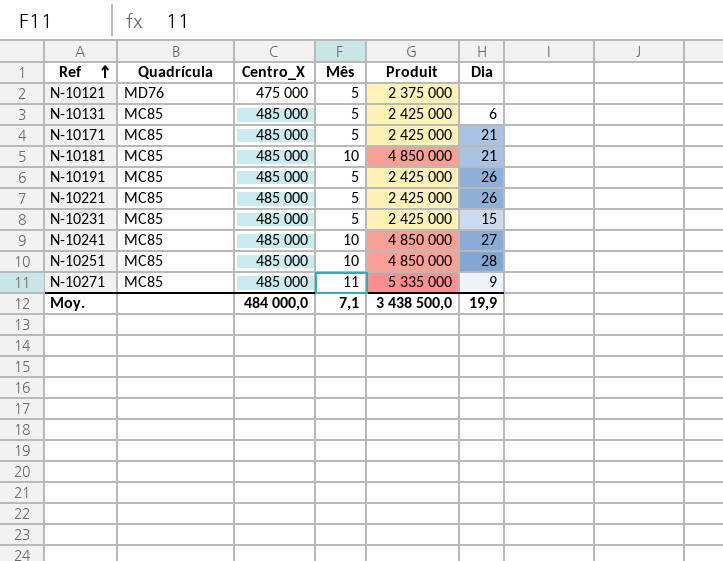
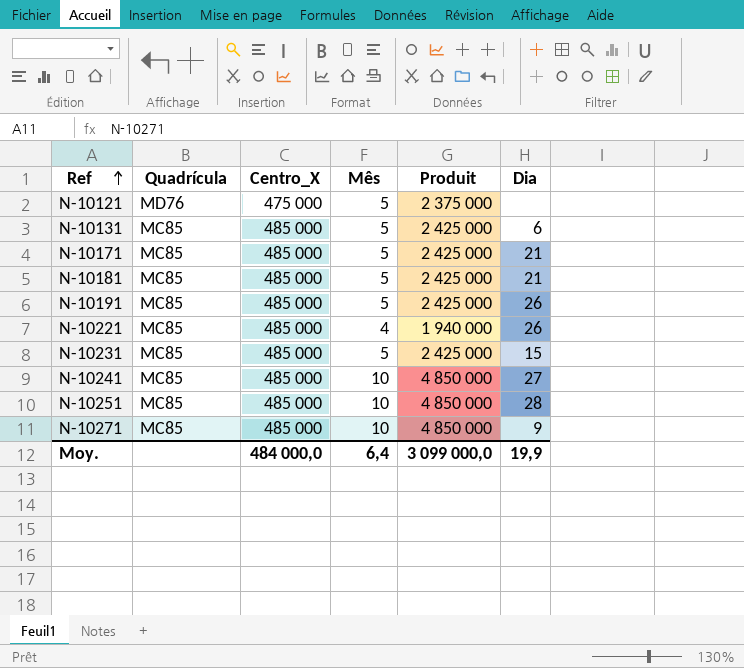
N-10181 | Mês: 10 -> 5
N-10181 | Produit: 4 850 000 -> 2 425 000
N-10221 | Mês: 5 -> 4
N-10221 | Produit: 2 425 000 -> 1 940 000
N-10271 | Mês: 11 -> 10
N-10271 | Produit: 5 335 000 -> 4 850 000
Moy. | Mês: 7,1 -> 6,4
Moy. | Produit: 3 438 500,0 -> 3 099 000,0

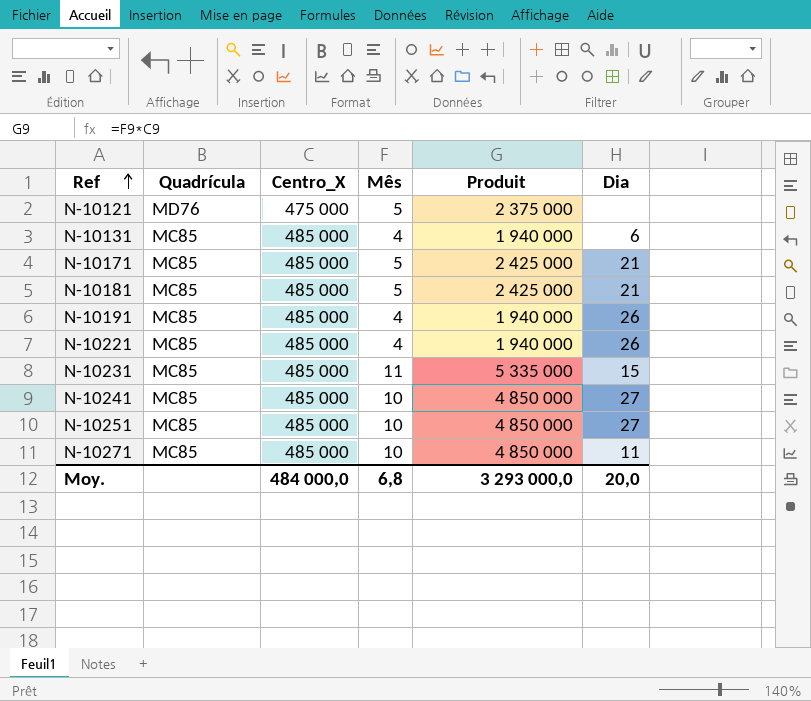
N-10131 | Mês: 5 -> 4
N-10131 | Produit: 2 425 000 -> 1 940 000
N-10191 | Mês: 5 -> 4
N-10191 | Produit: 2 425 000 -> 1 940 000
N-10231 | Mês: 5 -> 11
N-10231 | Produit: 2 425 000 -> 5 335 000
N-10251 | Dia: 28 -> 27
N-10271 | Dia: 9 -> 11
Moy. | Mês: 6,4 -> 6,8
Moy. | Produit: 3 099 000,0 -> 3 293 000,0
Moy. | Dia: 19,9 -> 20,0

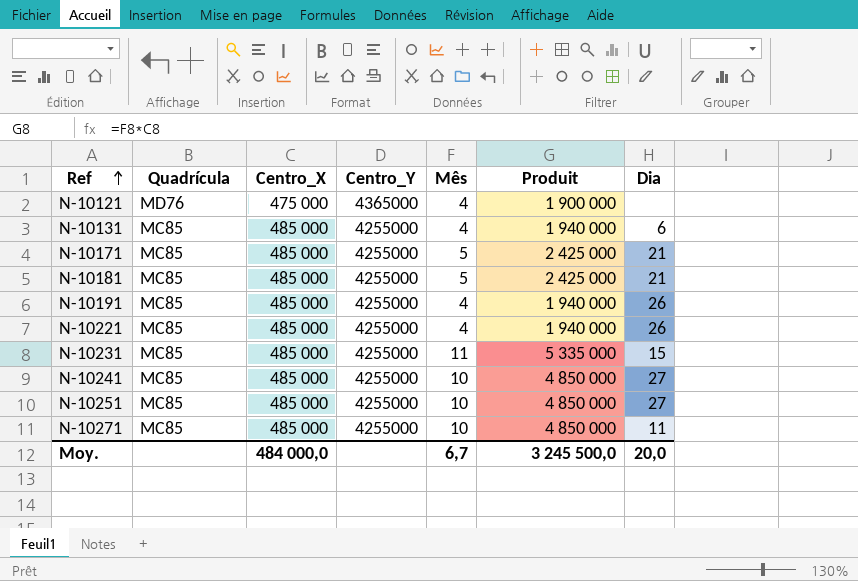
column Centro_Y | position: none -> 4
N-10121 | Mês: 5 -> 4
N-10121 | Produit: 2 375 000 -> 1 900 000
Moy. | Mês: 6,8 -> 6,7
Moy. | Produit: 3 293 000,0 -> 3 245 500,0

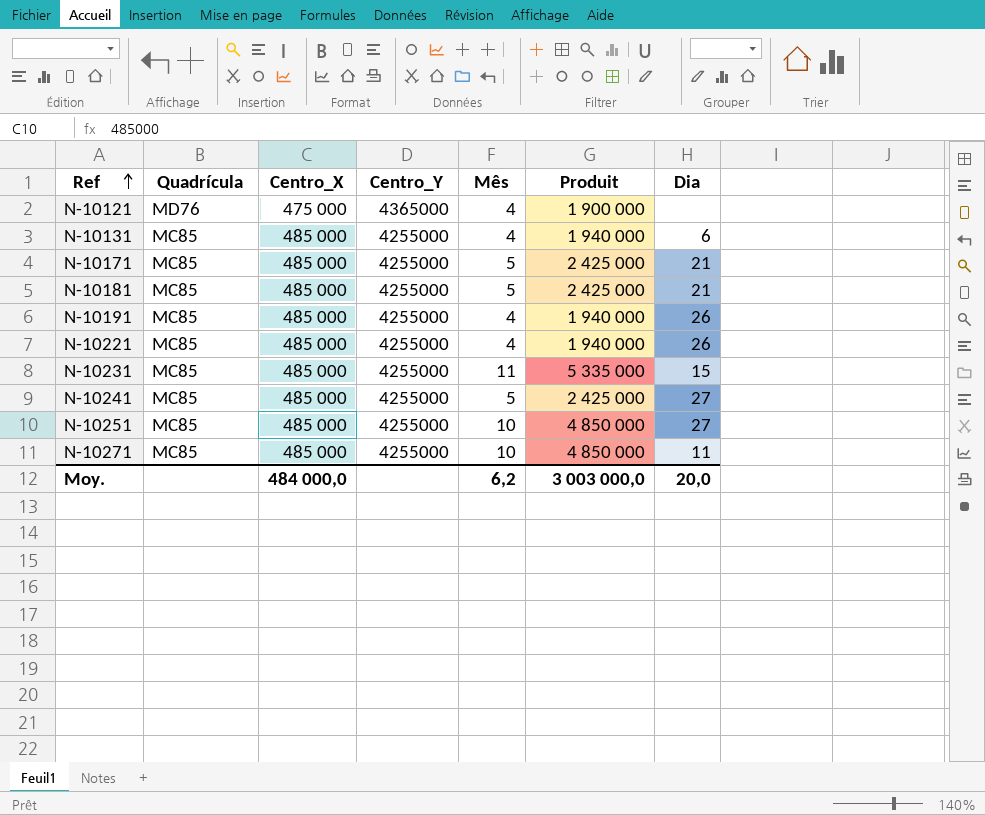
N-10241 | Mês: 10 -> 5
N-10241 | Produit: 4 850 000 -> 2 425 000
Moy. | Mês: 6,7 -> 6,2
Moy. | Produit: 3 245 500,0 -> 3 003 000,0

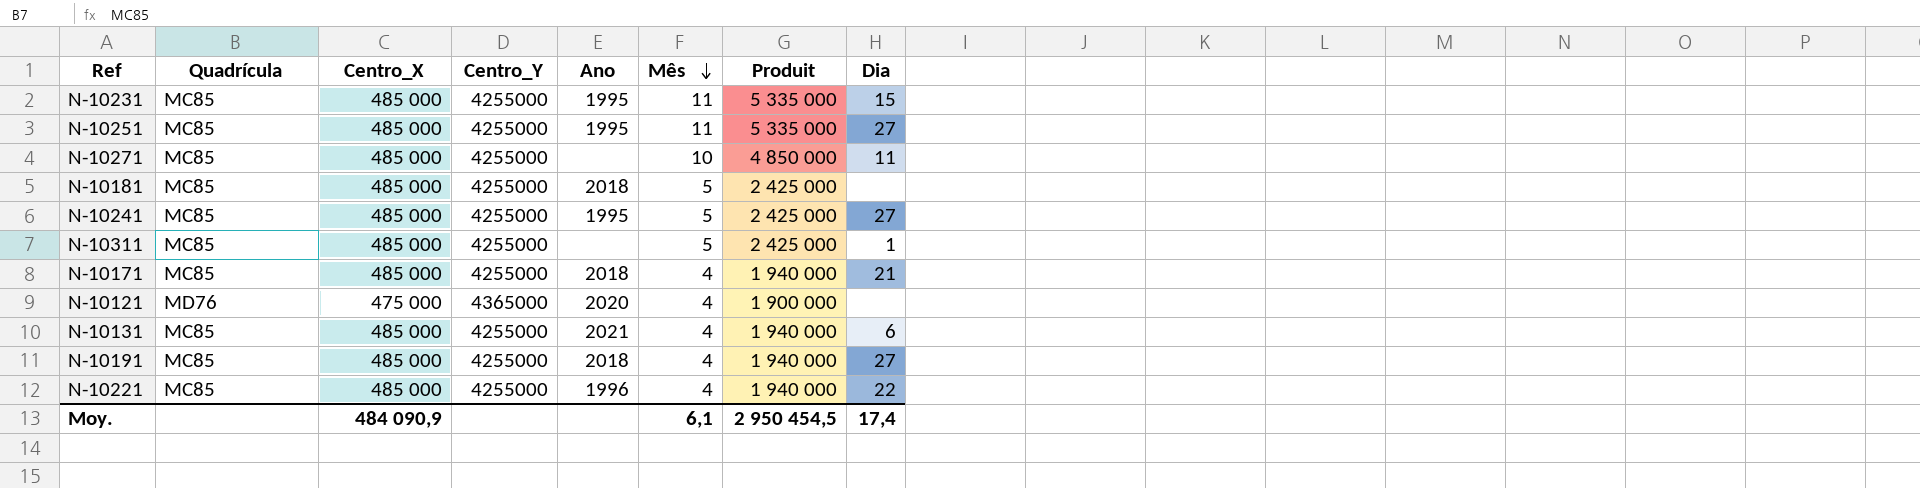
row order: Ref ascending -> Mês descending
column Ano | position: none -> 5
N-10251 | Mês: 10 -> 11
N-10251 | Produit: 4 850 000 -> 5 335 000
N-10181 | Dia: 21 -> none
row N-10311: none -> MC85 | 485 000 | 4255000 | none | 5 | 2 425 000 | 1
N-10171 | Mês: 5 -> 4
N-10171 | Produit: 2 425 000 -> 1 940 000
N-10191 | Dia: 26 -> 27
N-10221 | Dia: 26 -> 22
Moy. | Centro_X: 484 000,0 -> 484 090,9
Moy. | Mês: 6,2 -> 6,1
Moy. | Produit: 3 003 000,0 -> 2 950 454,5
Moy. | Dia: 20,0 -> 17,4

